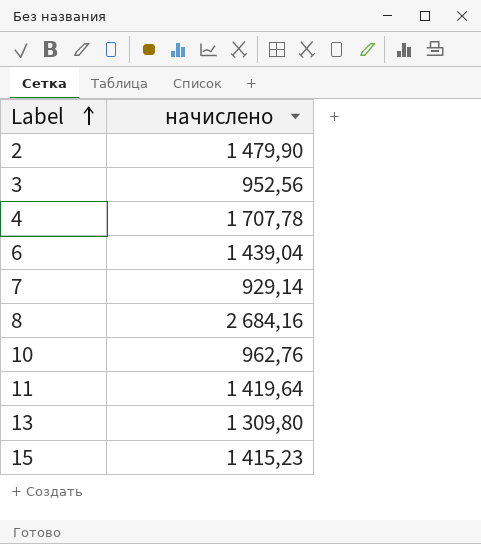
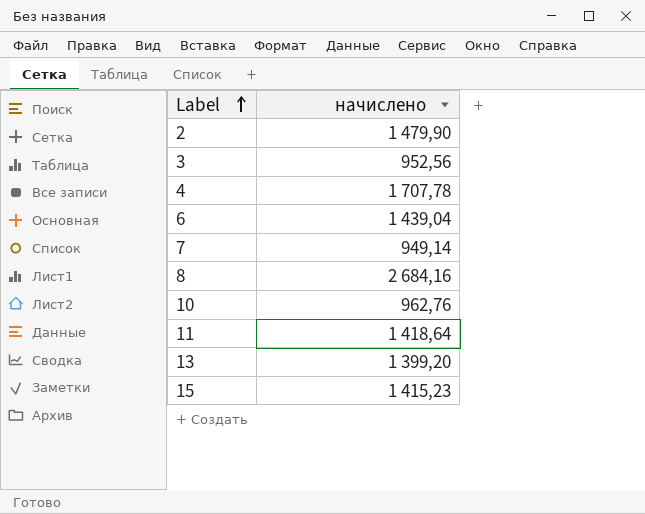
7 | начислено: 929,14 -> 949,14
11 | начислено: 1 419,64 -> 1 418,64
13 | начислено: 1 309,80 -> 1 399,20

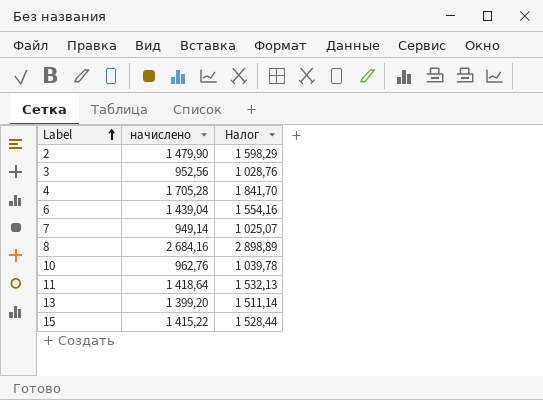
column Налог | formula: none -> [начислено] * 1,08
4 | начислено: 1 707,78 -> 1 705,28
15 | начислено: 1 415,23 -> 1 415,22

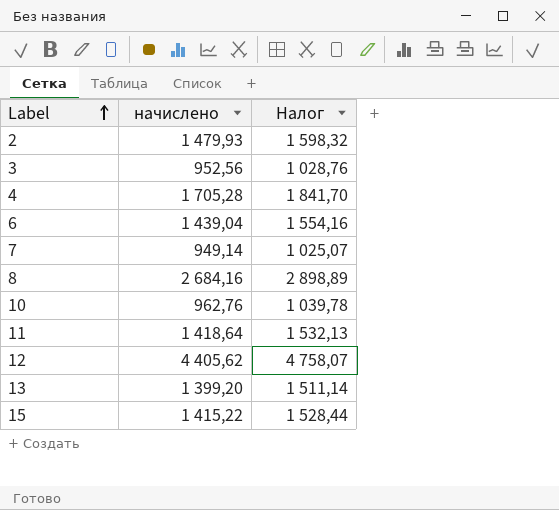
2 | начислено: 1 479,90 -> 1 479,93
2 | Налог: 1 598,29 -> 1 598,32
row 12: none -> 4 405,62 | 4 758,07

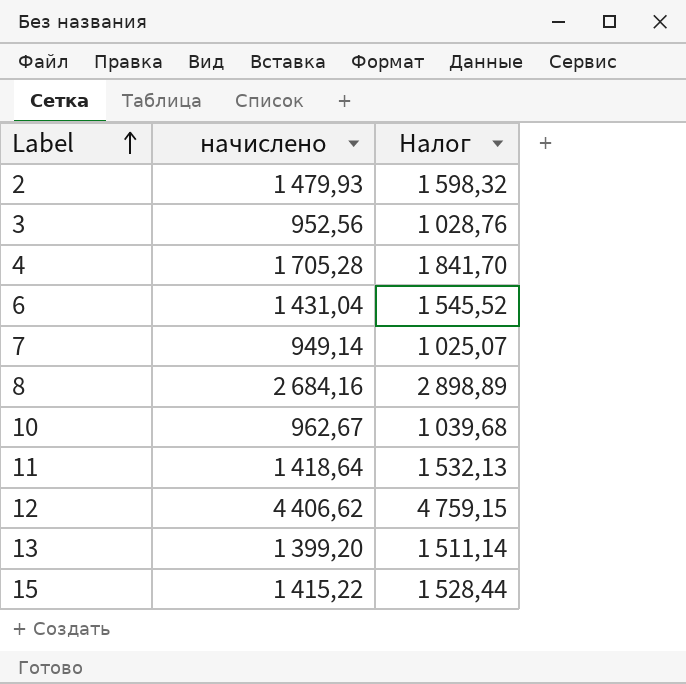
6 | начислено: 1 439,04 -> 1 431,04
6 | Налог: 1 554,16 -> 1 545,52
10 | начислено: 962,76 -> 962,67
10 | Налог: 1 039,78 -> 1 039,68
12 | начислено: 4 405,62 -> 4 406,62
12 | Налог: 4 758,07 -> 4 759,15

